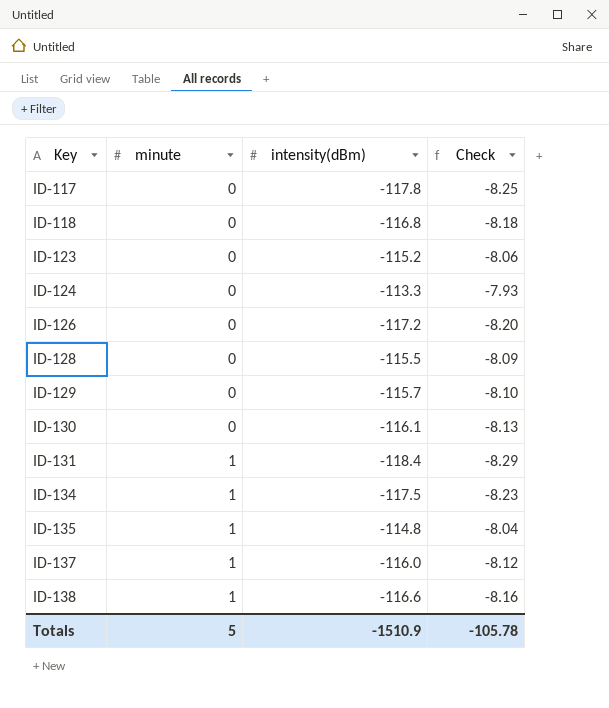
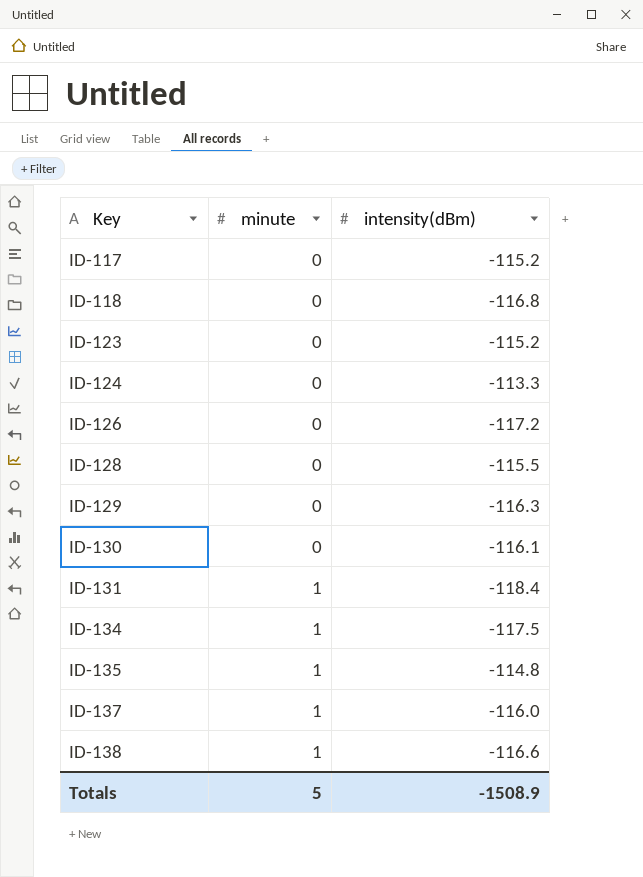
column Check | formula: [intensity(dBm)] * 0.07 -> none
ID-117 | intensity(dBm): -117.8 -> -115.2
ID-129 | intensity(dBm): -115.7 -> -116.3
Totals | intensity(dBm): -1510.9 -> -1508.9

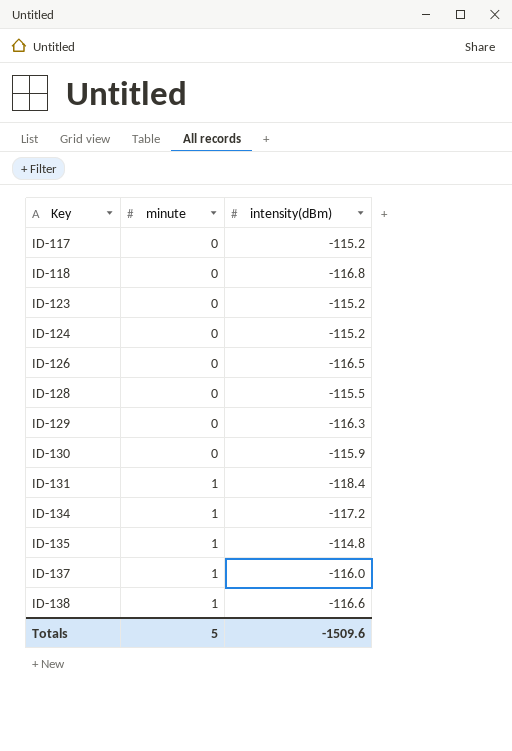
ID-124 | intensity(dBm): -113.3 -> -115.2
ID-126 | intensity(dBm): -117.2 -> -116.5
ID-130 | intensity(dBm): -116.1 -> -115.9
ID-134 | intensity(dBm): -117.5 -> -117.2
Totals | intensity(dBm): -1508.9 -> -1509.6

